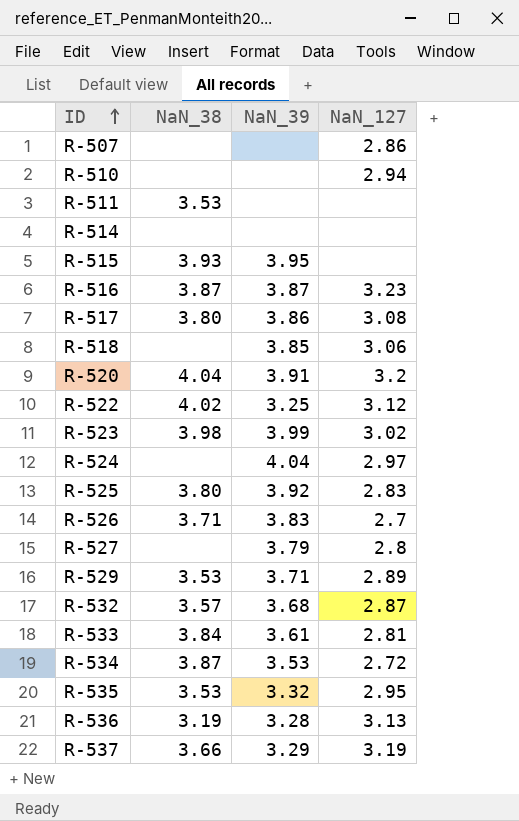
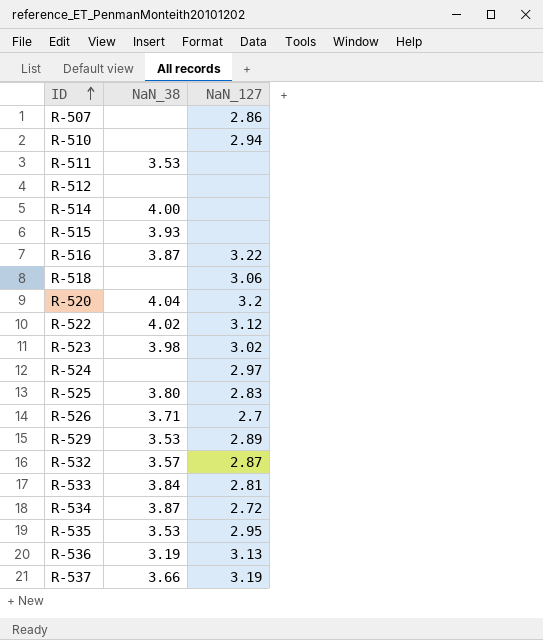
column NaN_39 | position: 3 -> none
row R-517: 3.80 | 3.86 | 3.08 -> none
row R-527: none | 3.79 | 2.8 -> none
row R-512: none -> none | none
R-514 | NaN_38: none -> 4.00
R-516 | NaN_127: 3.23 -> 3.22

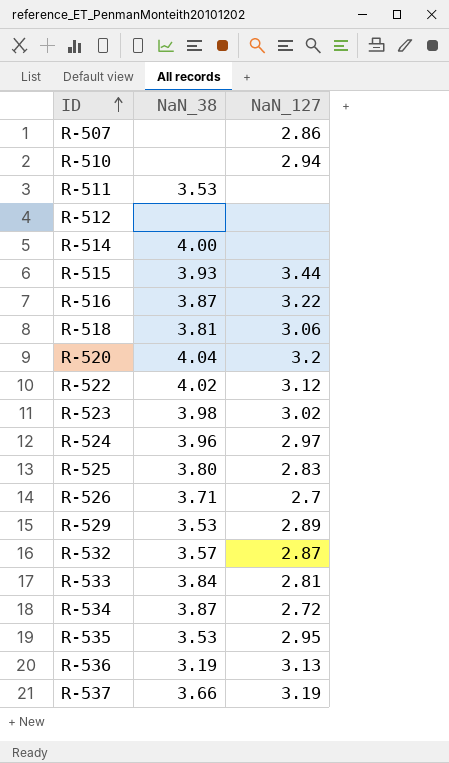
R-515 | NaN_127: none -> 3.44
R-518 | NaN_38: none -> 3.81
R-524 | NaN_38: none -> 3.96

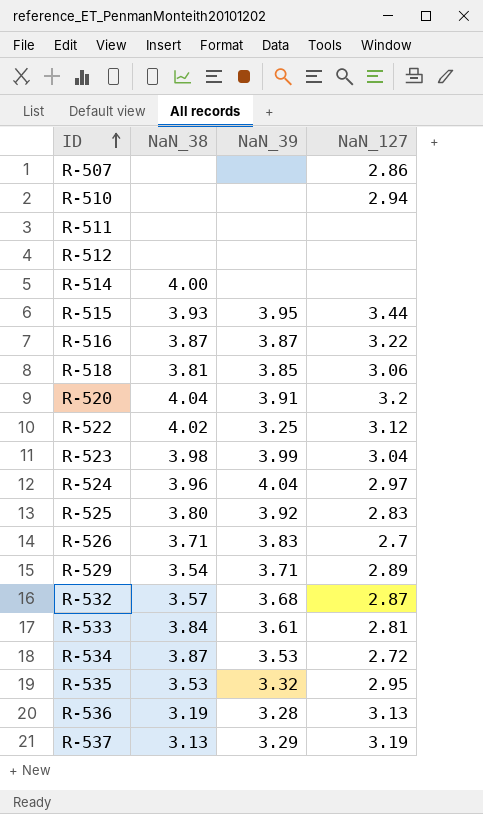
column NaN_39 | position: none -> 3
R-511 | NaN_38: 3.53 -> none
R-523 | NaN_127: 3.02 -> 3.04
R-529 | NaN_38: 3.53 -> 3.54
R-537 | NaN_38: 3.66 -> 3.13

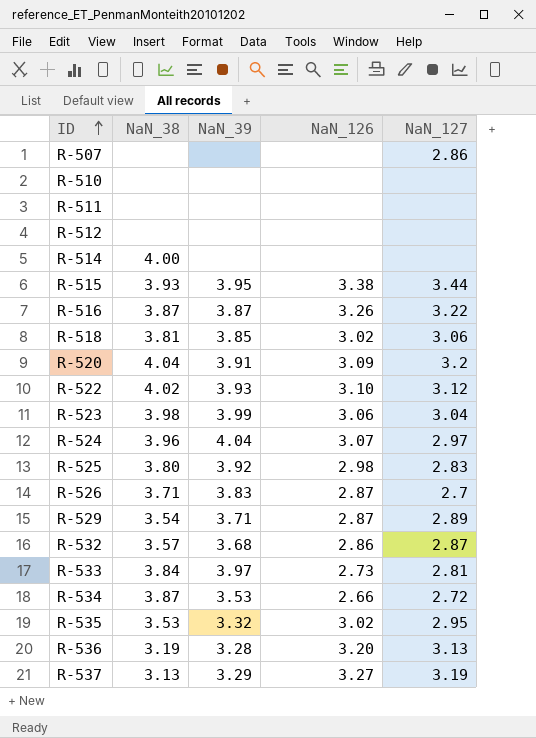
column NaN_126 | position: none -> 4
R-510 | NaN_127: 2.94 -> none
R-522 | NaN_39: 3.25 -> 3.93
R-533 | NaN_39: 3.61 -> 3.97

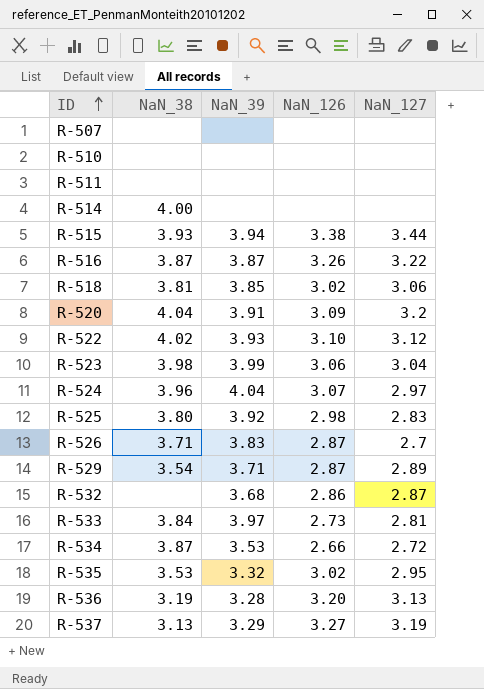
row R-512: none | none | none | none -> none
R-507 | NaN_127: 2.86 -> none
R-515 | NaN_39: 3.95 -> 3.94
R-532 | NaN_38: 3.57 -> none

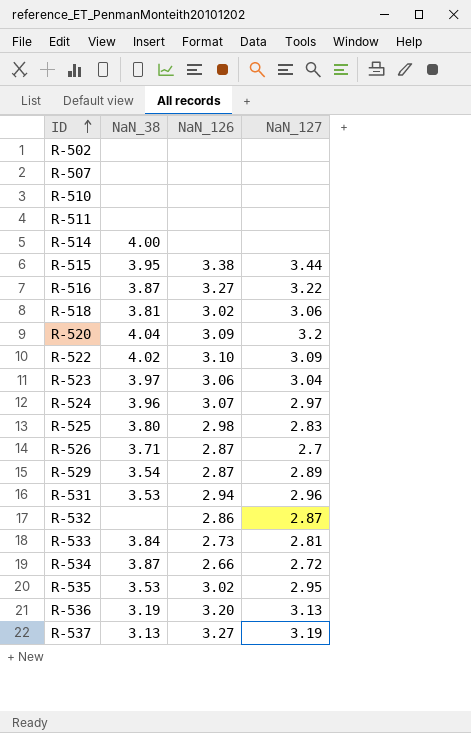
column NaN_39 | position: 3 -> none
row R-502: none -> none | none | none
R-515 | NaN_38: 3.93 -> 3.95
R-516 | NaN_126: 3.26 -> 3.27
R-522 | NaN_127: 3.12 -> 3.09
R-523 | NaN_38: 3.98 -> 3.97
row R-531: none -> 3.53 | 2.94 | 2.96

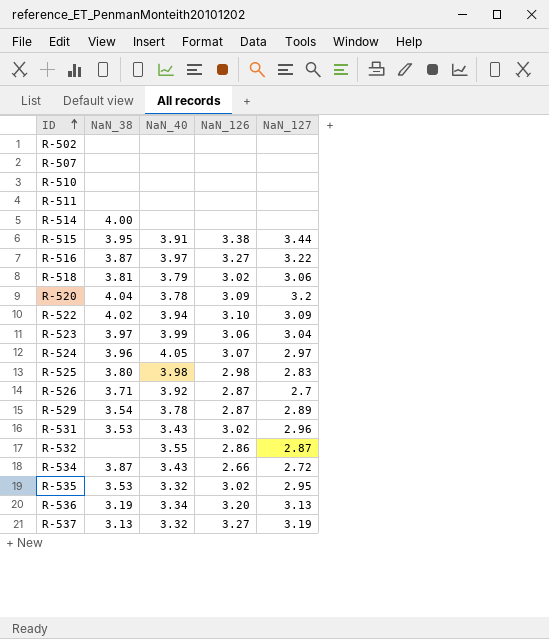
column NaN_40 | position: none -> 3
row R-533: 3.84 | 2.73 | 2.81 -> none
R-531 | NaN_126: 2.94 -> 3.02

